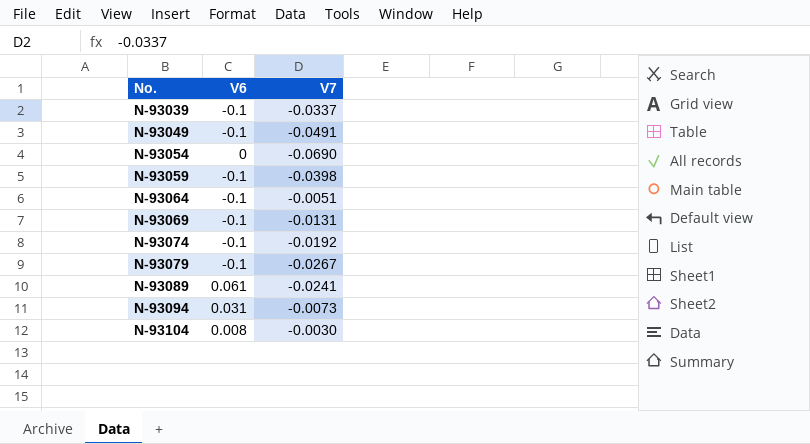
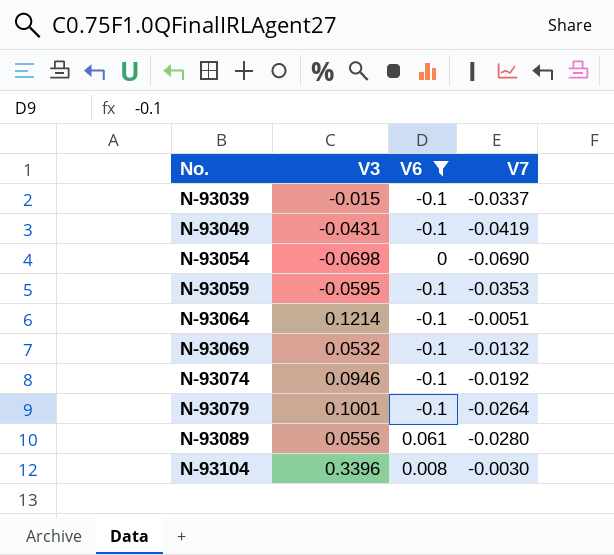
filter: none -> V6 != 0.031
column V3 | position: none -> 2
N-93049 | V7: -0.0491 -> -0.0419
N-93059 | V7: -0.0398 -> -0.0353
N-93069 | V7: -0.0131 -> -0.0132
N-93079 | V7: -0.0267 -> -0.0264
N-93089 | V7: -0.0241 -> -0.0280

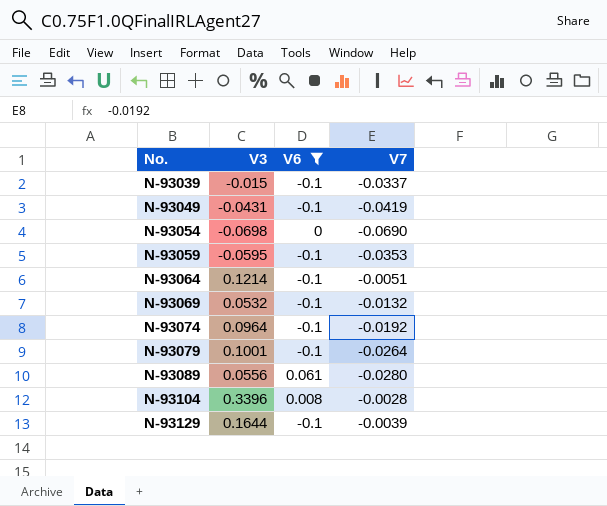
N-93074 | V3: 0.0946 -> 0.0964
N-93104 | V7: -0.0030 -> -0.0028
row N-93129: none -> 0.1644 | -0.1 | -0.0039

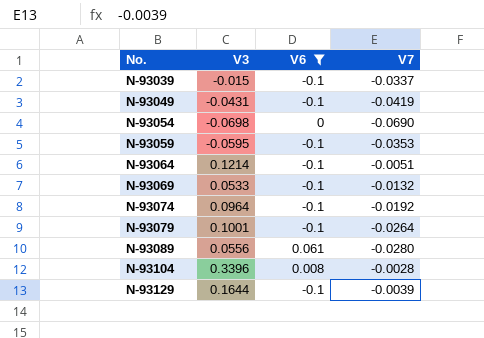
N-93069 | V3: 0.0532 -> 0.0533

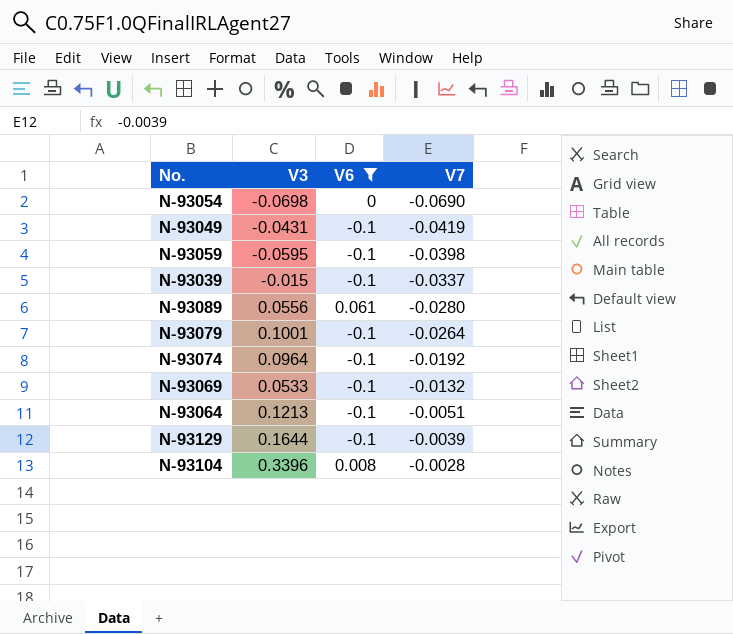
row order: No. ascending -> V7 ascending
N-93059 | V7: -0.0353 -> -0.0398
N-93064 | V3: 0.1214 -> 0.1213

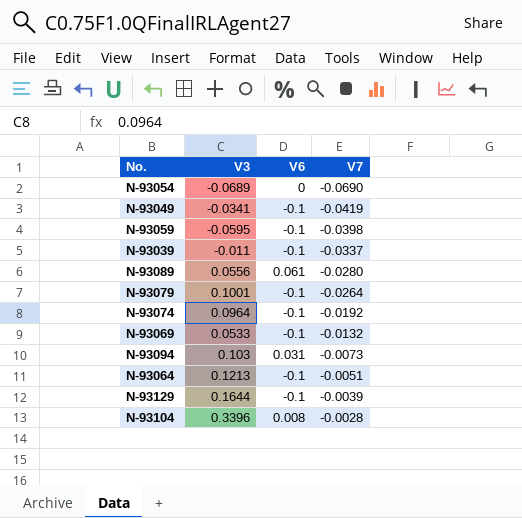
filter: V6 != 0.031 -> none
N-93054 | V3: -0.0698 -> -0.0689
N-93049 | V3: -0.0431 -> -0.0341
N-93039 | V3: -0.015 -> -0.011

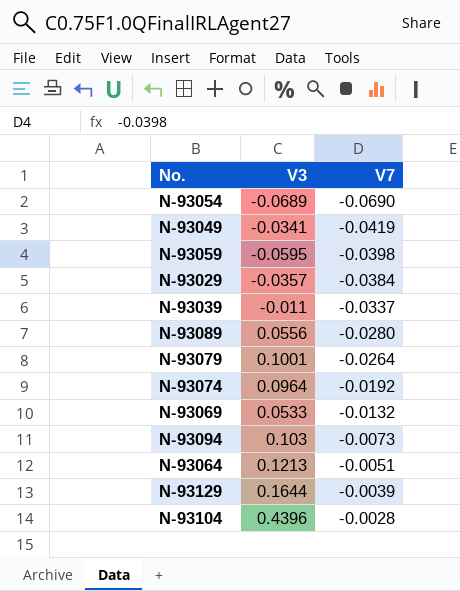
column V6 | position: 3 -> none
row N-93029: none -> -0.0357 | -0.0384
N-93104 | V3: 0.3396 -> 0.4396

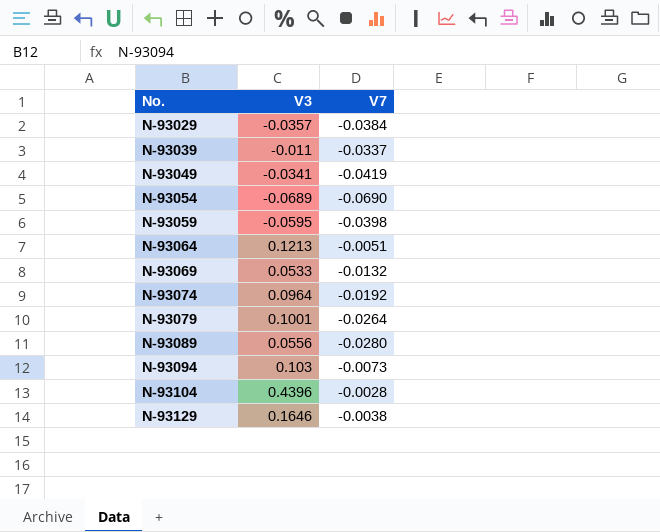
row order: V7 ascending -> No. ascending
N-93129 | V3: 0.1644 -> 0.1646
N-93129 | V7: -0.0039 -> -0.0038

